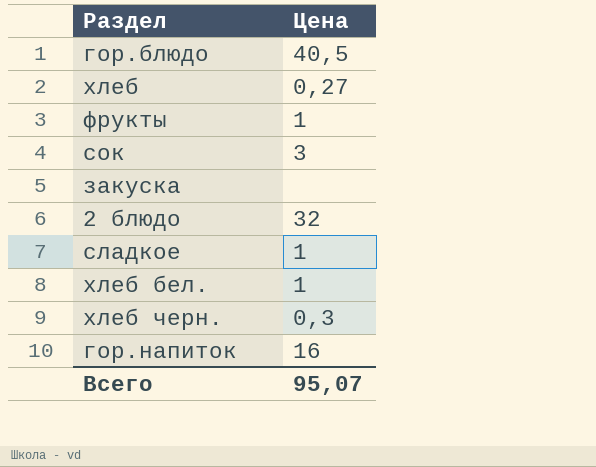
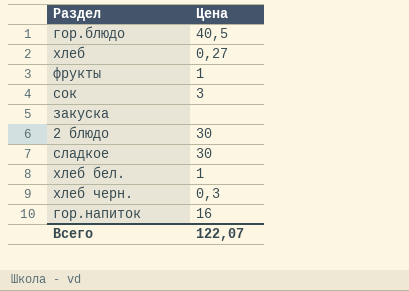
2 блюдо | Цена: 32 -> 30
сладкое | Цена: 1 -> 30
Всего | Цена: 95,07 -> 122,07

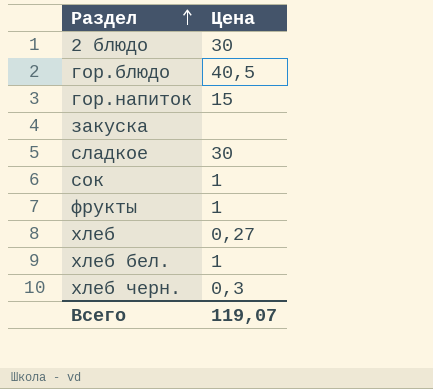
row order: none -> Раздел ascending
гор.напиток | Цена: 16 -> 15
сок | Цена: 3 -> 1
Всего | Цена: 122,07 -> 119,07

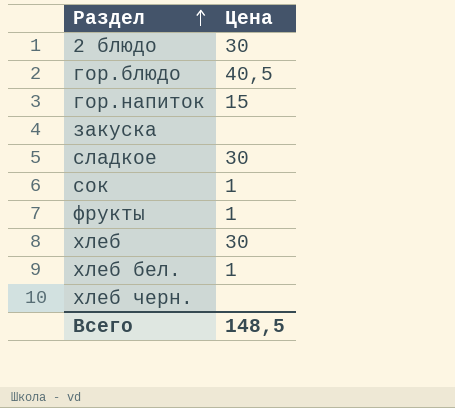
хлеб | Цена: 0,27 -> 30
хлеб черн. | Цена: 0,3 -> none
Всего | Цена: 119,07 -> 148,5

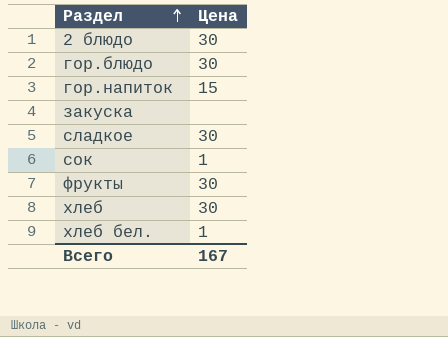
row хлеб черн.: none -> none
гор.блюдо | Цена: 40,5 -> 30
фрукты | Цена: 1 -> 30
Всего | Цена: 148,5 -> 167

